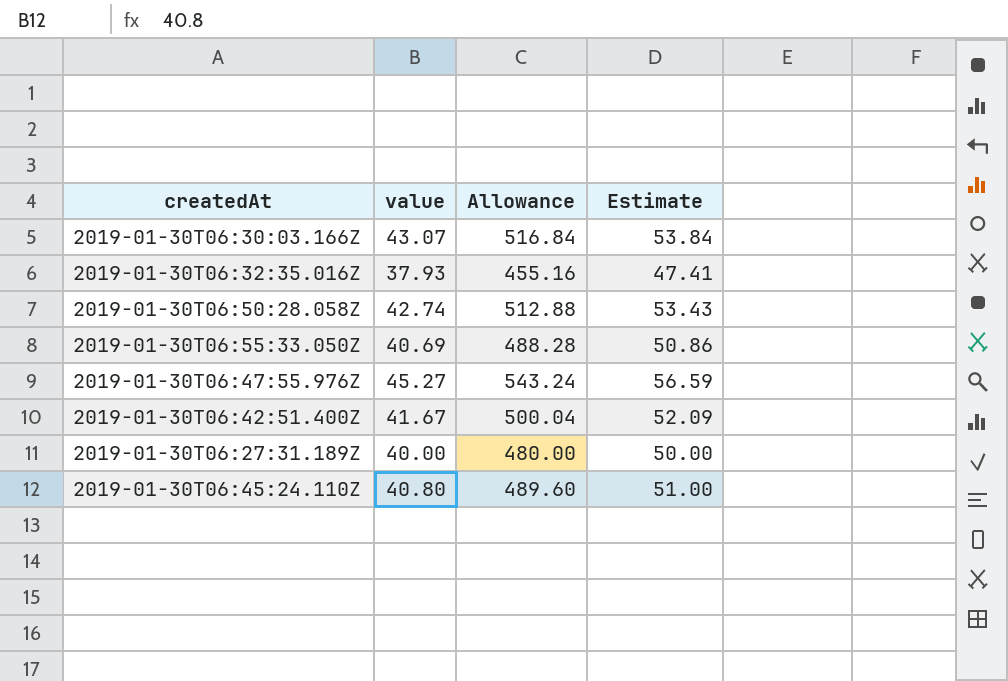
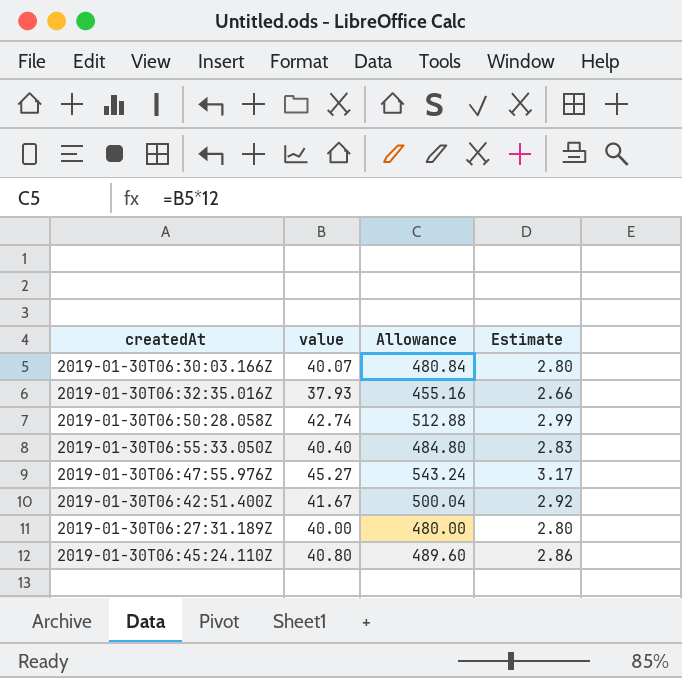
column Estimate | formula: [value] * 1.25 -> [value] * 0.07
2019-01-30T06:30:03.166Z | value: 43.07 -> 40.07
2019-01-30T06:30:03.166Z | Allowance: 516.84 -> 480.84
2019-01-30T06:55:33.050Z | value: 40.69 -> 40.40
2019-01-30T06:55:33.050Z | Allowance: 488.28 -> 484.80

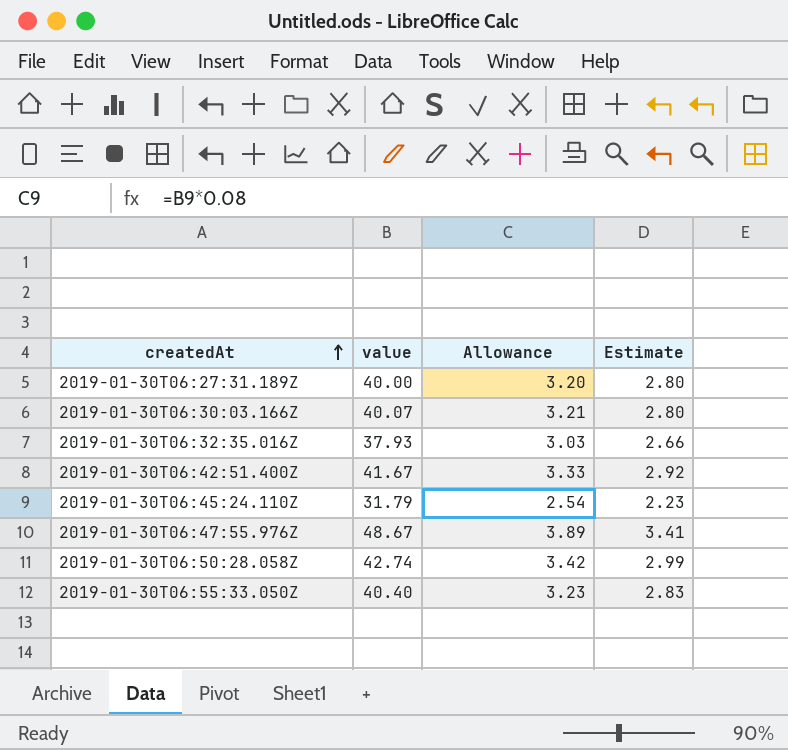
row order: none -> createdAt ascending
column Allowance | formula: [value] * 12 -> [value] * 0.08
2019-01-30T06:45:24.110Z | value: 40.80 -> 31.79
2019-01-30T06:45:24.110Z | Estimate: 2.86 -> 2.23
2019-01-30T06:47:55.976Z | value: 45.27 -> 48.67
2019-01-30T06:47:55.976Z | Estimate: 3.17 -> 3.41

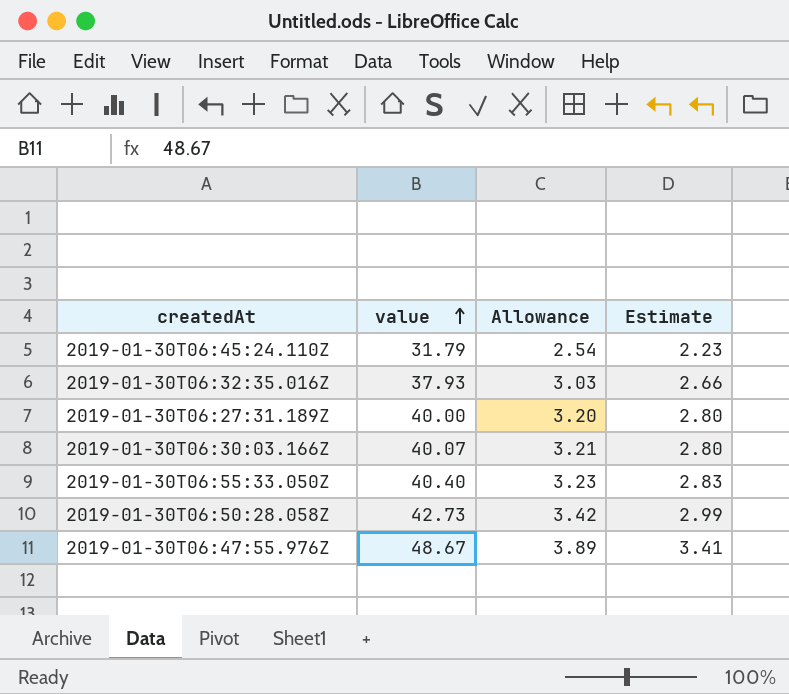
row order: createdAt ascending -> value ascending
row 2019-01-30T06:42:51.400Z: 41.67 | 3.33 | 2.92 -> none
2019-01-30T06:50:28.058Z | value: 42.74 -> 42.73

